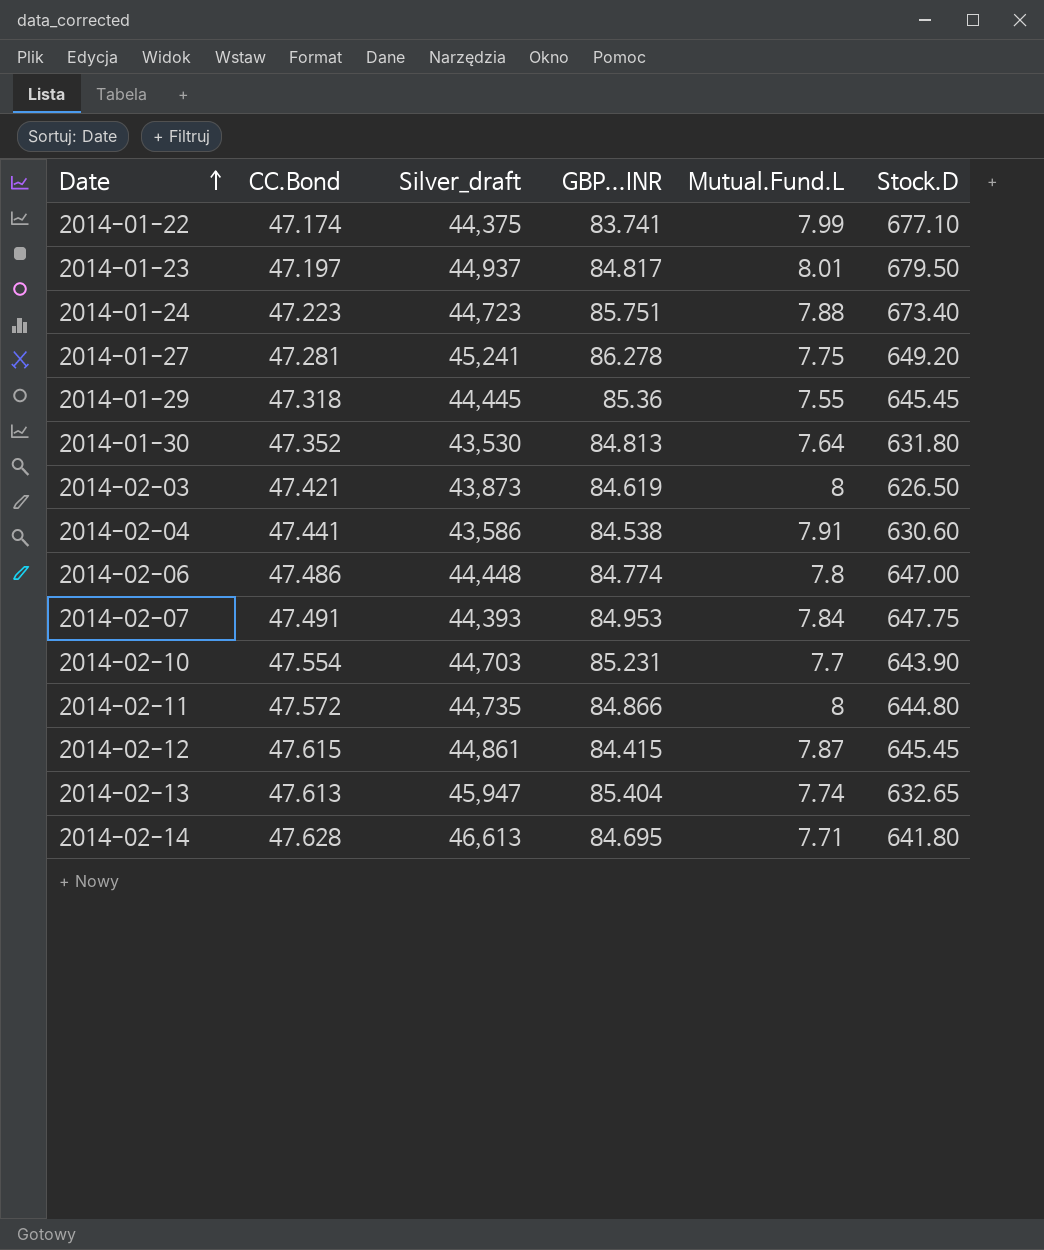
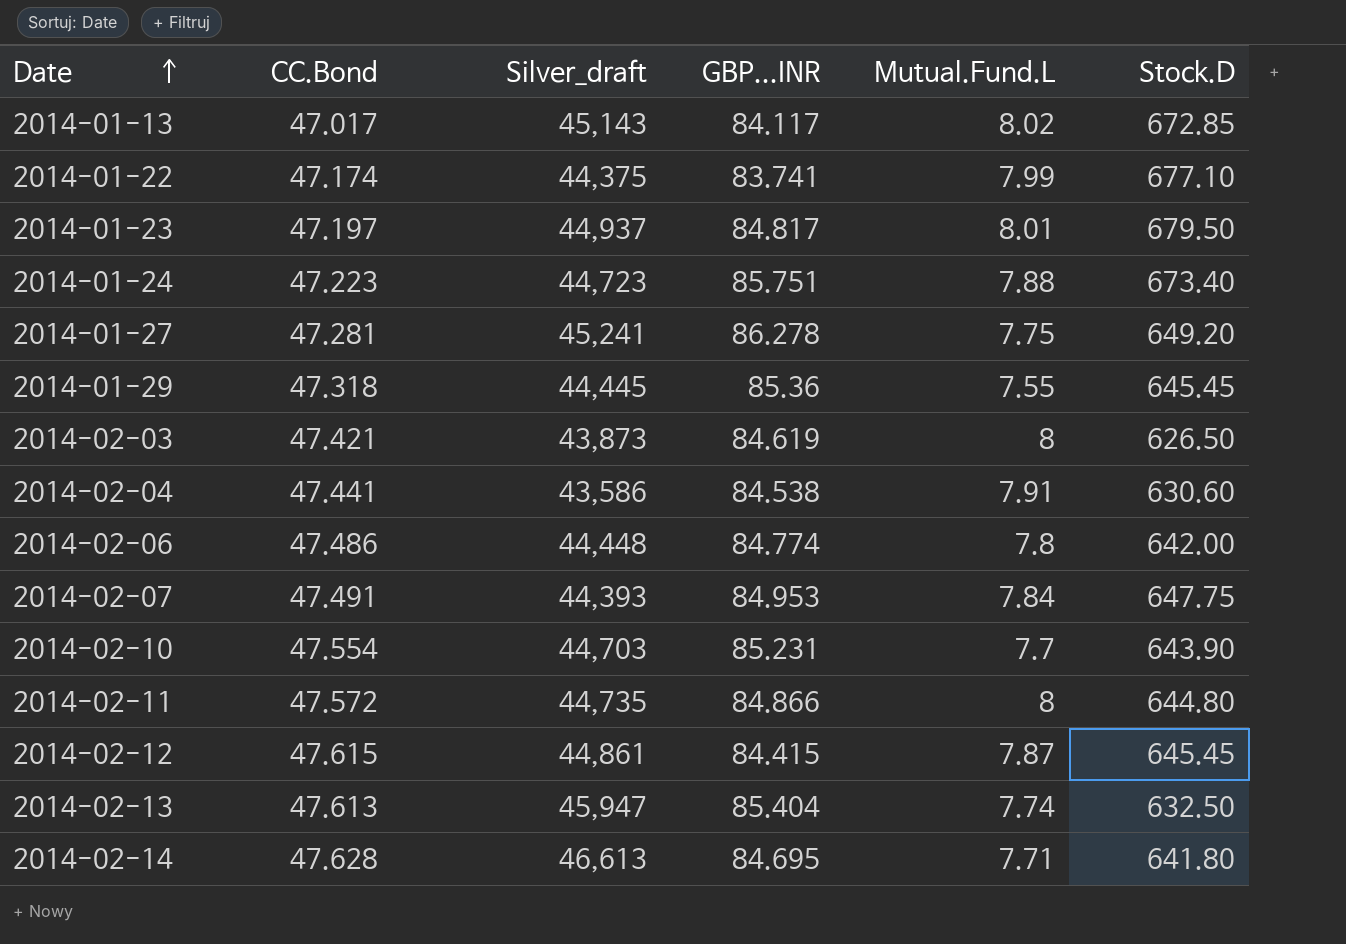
row 2014-01-30: 47.352 | 43,530 | 84.813 | 7.64 | 631.80 -> none
row 2014-01-13: none -> 47.017 | 45,143 | 84.117 | 8.02 | 672.85
2014-02-06 | Stock.D: 647.00 -> 642.00
2014-02-13 | Stock.D: 632.65 -> 632.50

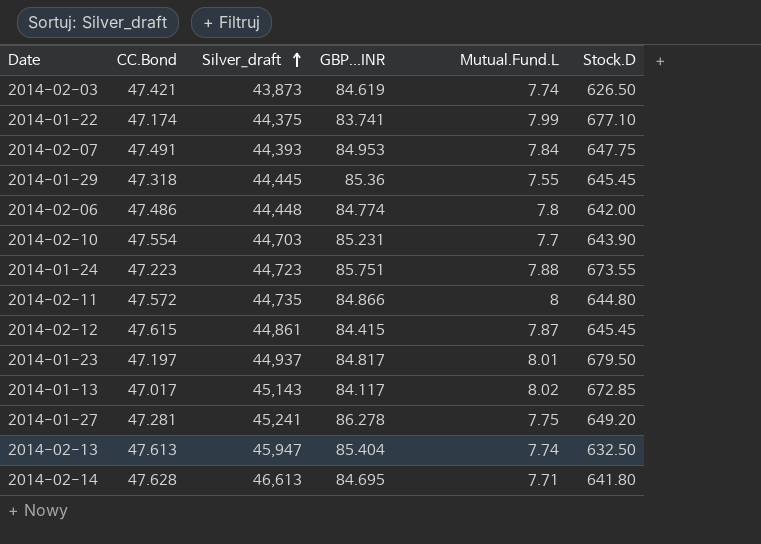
row order: Date ascending -> Silver_draft ascending
row 2014-02-04: 47.441 | 43,586 | 84.538 | 7.91 | 630.60 -> none
2014-02-03 | Mutual.Fund.L: 8 -> 7.74
2014-01-24 | Stock.D: 673.40 -> 673.55

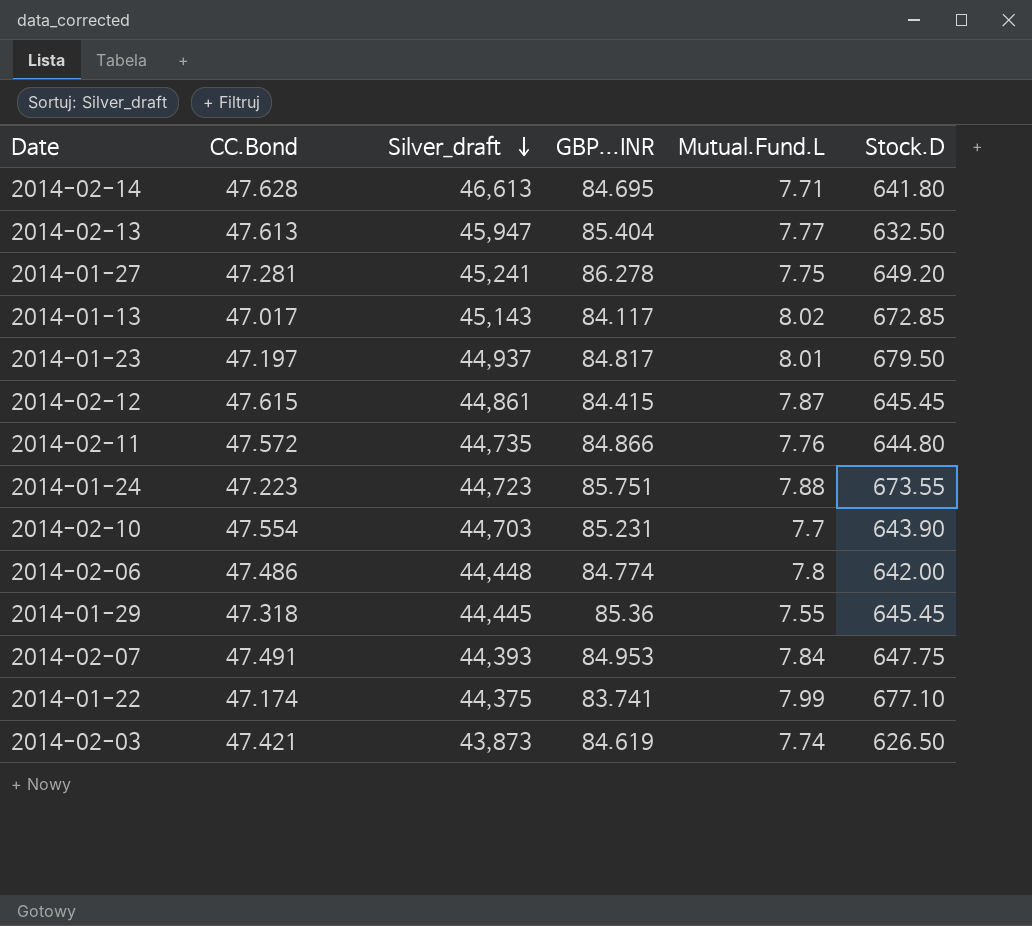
row order: Silver_draft ascending -> Silver_draft descending
2014-02-13 | Mutual.Fund.L: 7.74 -> 7.77
2014-02-11 | Mutual.Fund.L: 8 -> 7.76

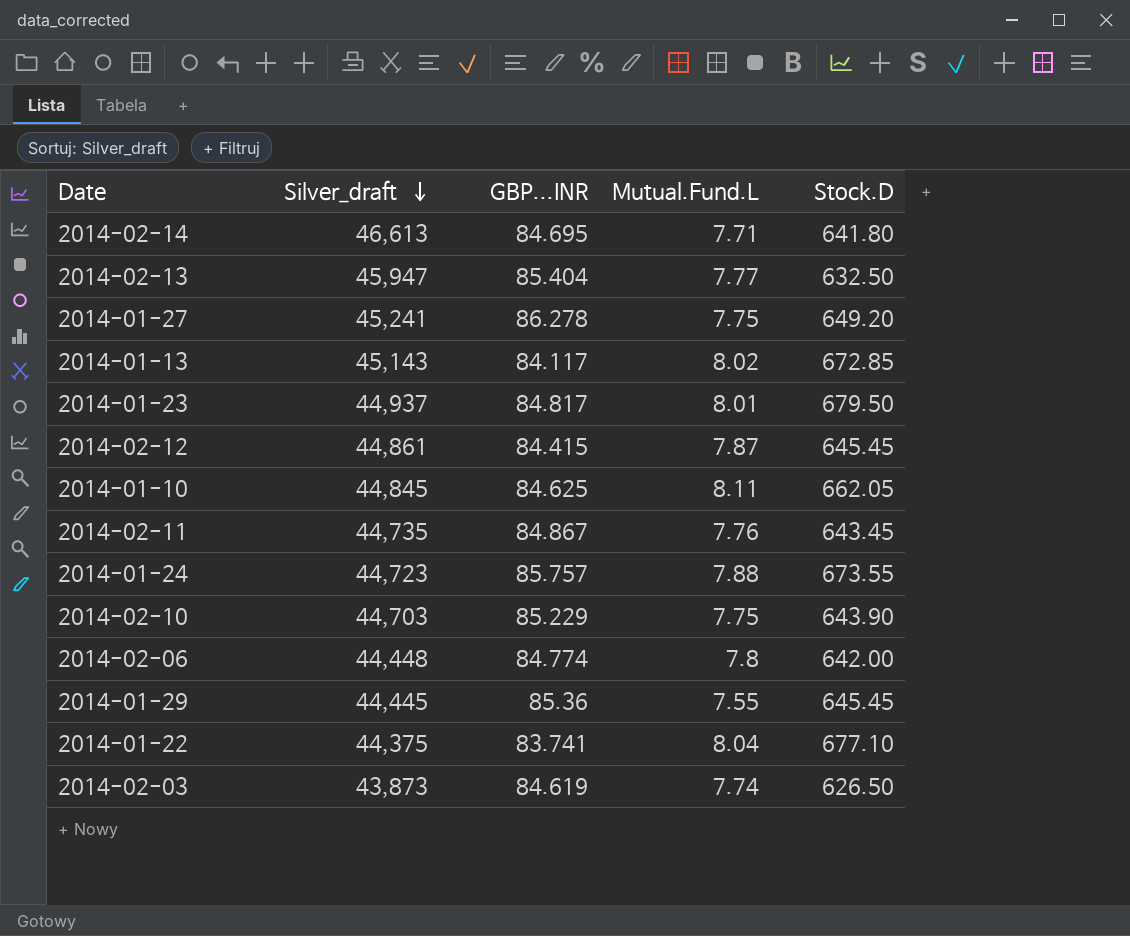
column CC.Bond | position: 2 -> none
row 2014-02-07: 47.491 | 44,393 | 84.953 | 7.84 | 647.75 -> none
row 2014-01-10: none -> 44,845 | 84.625 | 8.11 | 662.05
2014-02-11 | GBP...INR: 84.866 -> 84.867
2014-02-11 | Stock.D: 644.80 -> 643.45
2014-01-24 | GBP...INR: 85.751 -> 85.757
2014-02-10 | GBP...INR: 85.231 -> 85.229
2014-02-10 | Mutual.Fund.L: 7.7 -> 7.75
2014-01-22 | Mutual.Fund.L: 7.99 -> 8.04

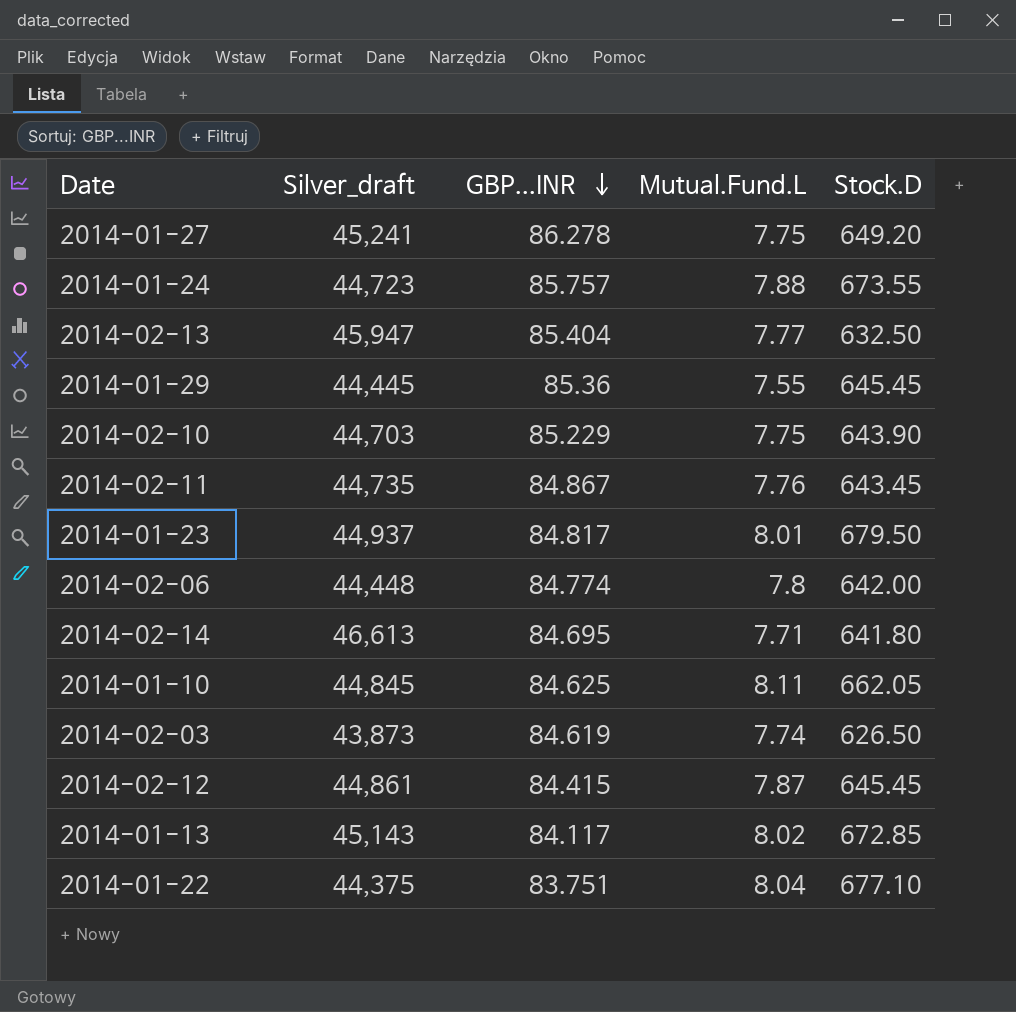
row order: Silver_draft descending -> GBP...INR descending
2014-01-22 | GBP...INR: 83.741 -> 83.751

